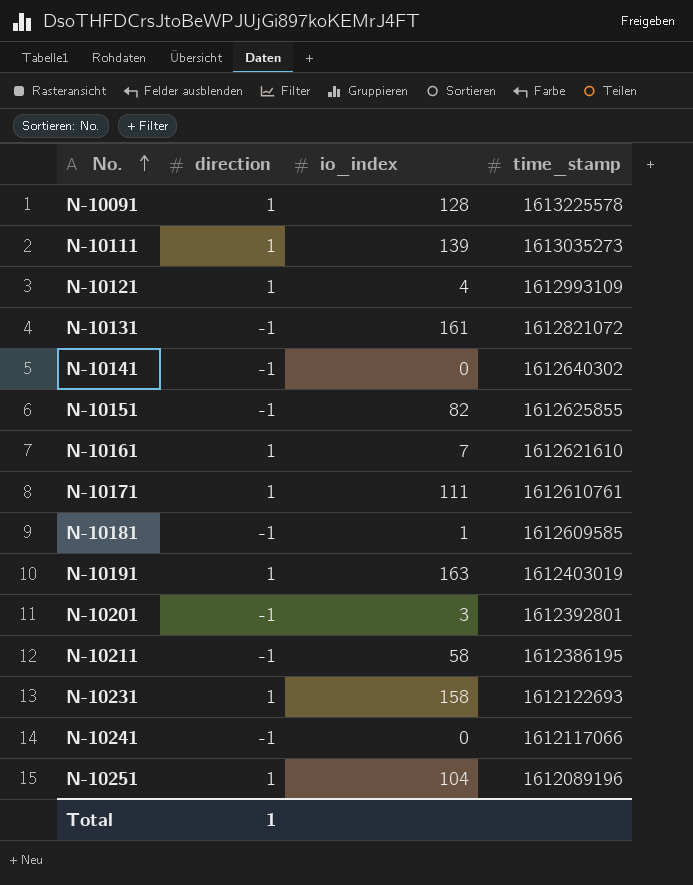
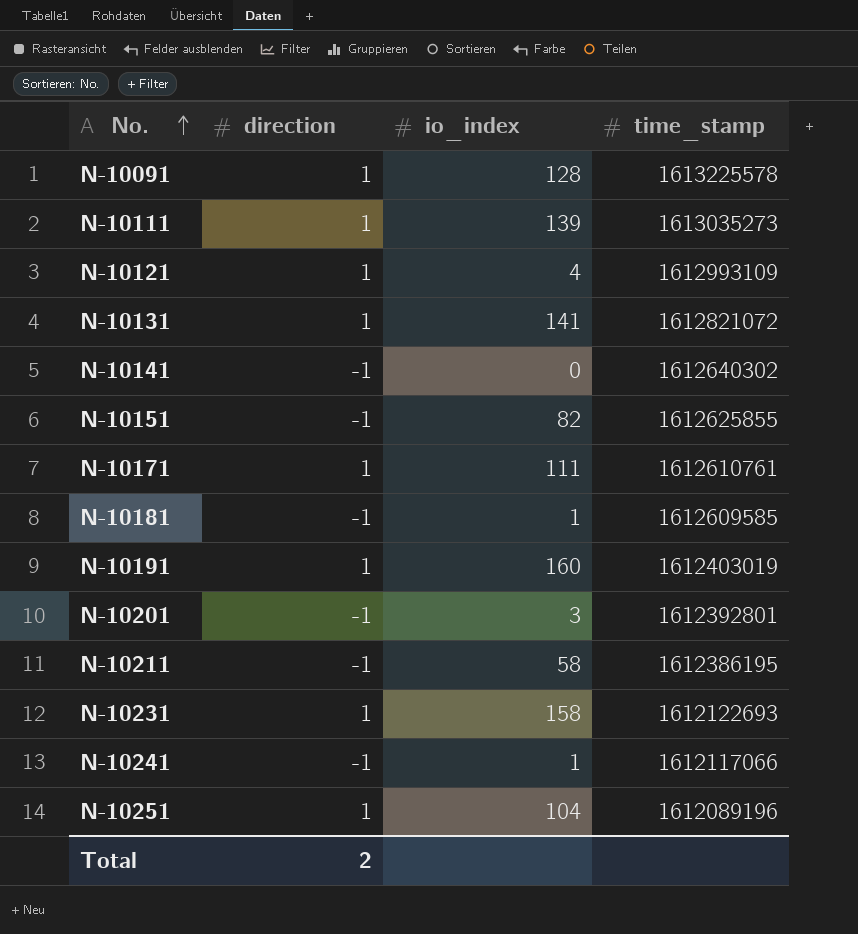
row N-10161: 1 | 7 | 1612621610 -> none
N-10131 | direction: -1 -> 1
N-10131 | io_index: 161 -> 141
N-10191 | io_index: 163 -> 160
N-10241 | io_index: 0 -> 1
Total | direction: 1 -> 2

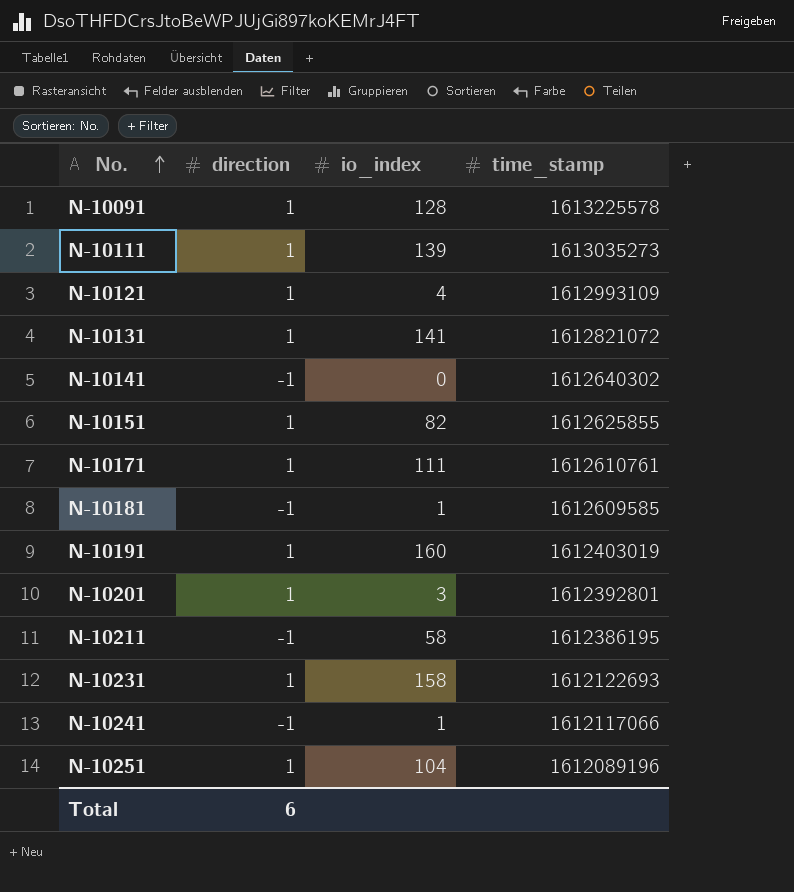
N-10151 | direction: -1 -> 1
N-10201 | direction: -1 -> 1
Total | direction: 2 -> 6

